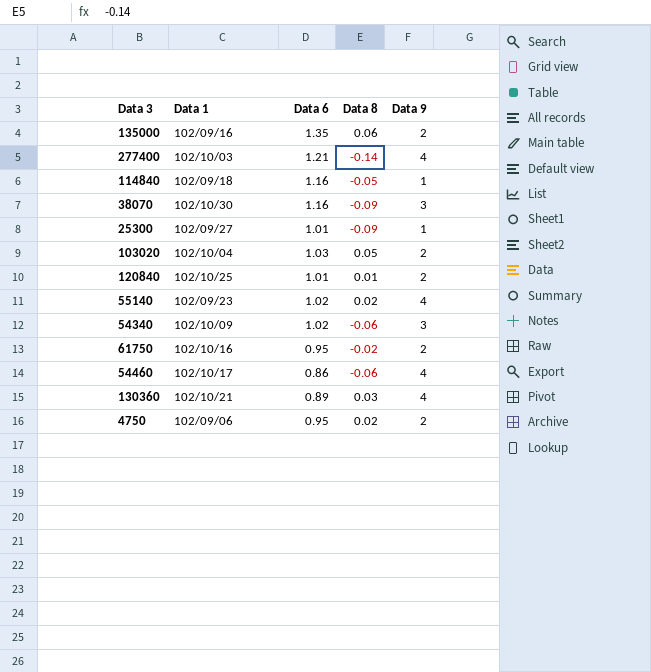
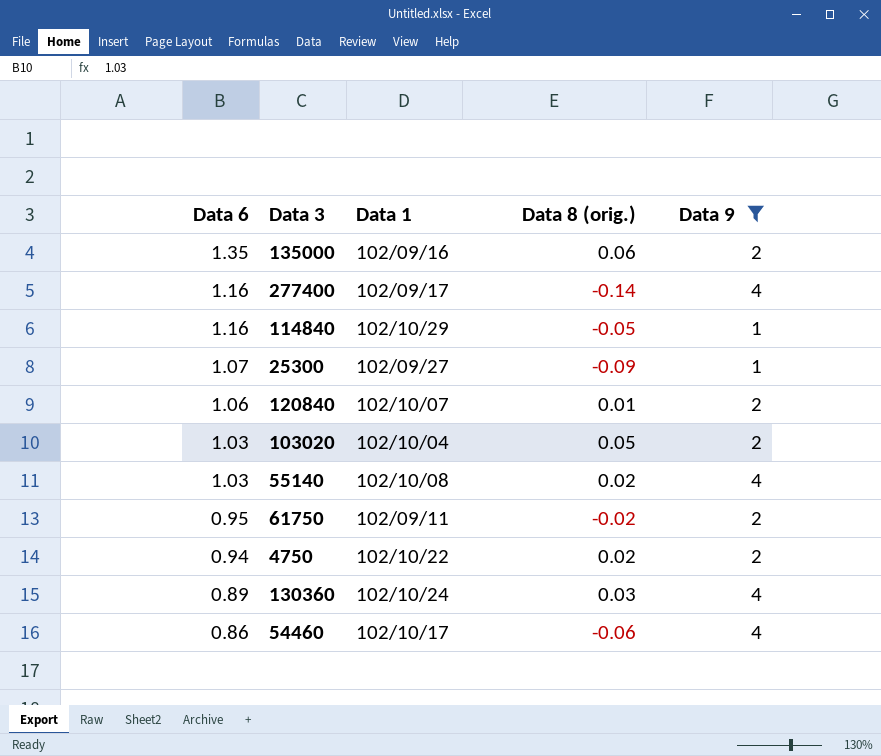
filter: none -> Data 9 != 3
row order: none -> Data 6 descending
column Data 6 | position: 3 -> 1
column name: Data 8 -> Data 8 (orig.)
277400 | Data 6: 1.21 -> 1.16
277400 | Data 1: 102/10/03 -> 102/09/17
114840 | Data 1: 102/09/18 -> 102/10/29
25300 | Data 6: 1.01 -> 1.07
120840 | Data 6: 1.01 -> 1.06
120840 | Data 1: 102/10/25 -> 102/10/07
55140 | Data 6: 1.02 -> 1.03
55140 | Data 1: 102/09/23 -> 102/10/08
61750 | Data 1: 102/10/16 -> 102/09/11
4750 | Data 6: 0.95 -> 0.94
4750 | Data 1: 102/09/06 -> 102/10/22
130360 | Data 1: 102/10/21 -> 102/10/24

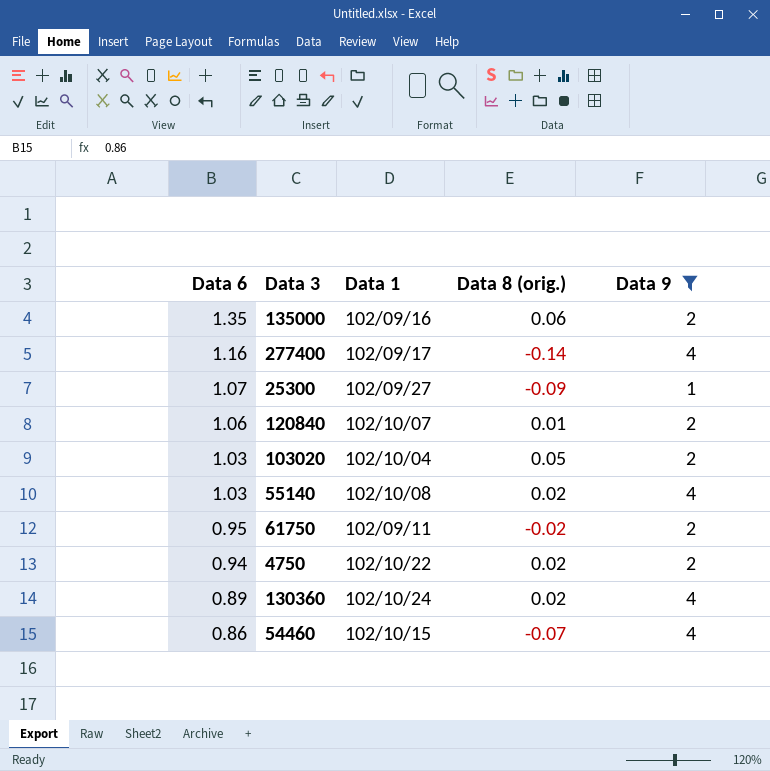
row 114840: 1.16 | 102/10/29 | -0.05 | 1 -> none
130360 | Data 8 (orig.): 0.03 -> 0.02
54460 | Data 1: 102/10/17 -> 102/10/15
54460 | Data 8 (orig.): -0.06 -> -0.07

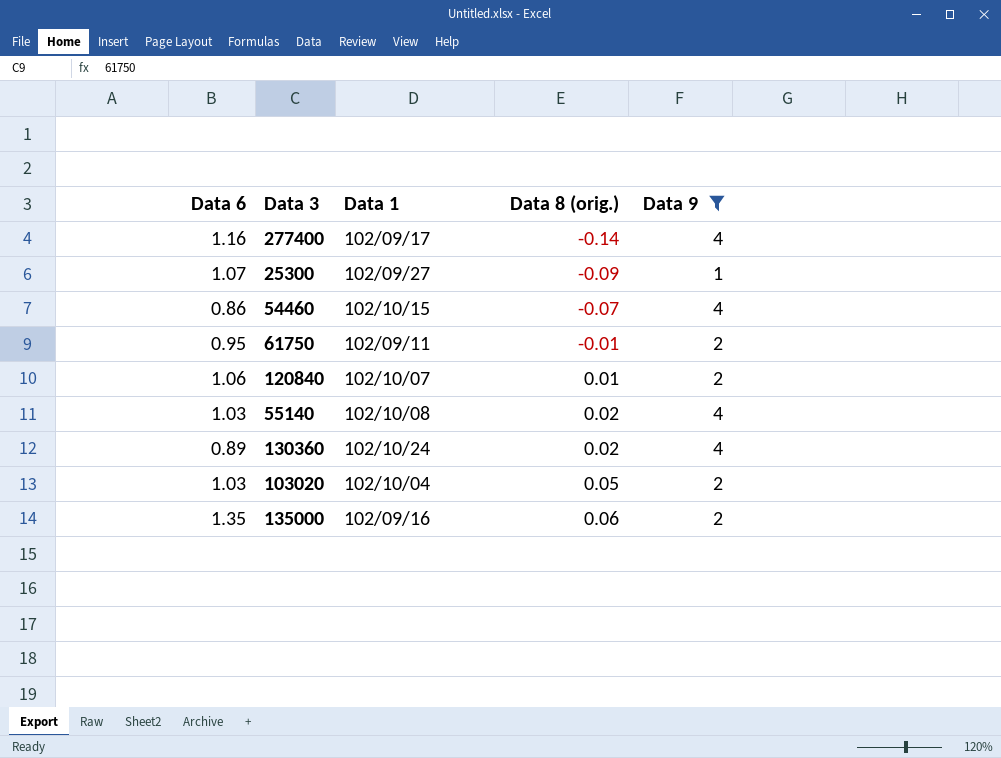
row order: Data 6 descending -> Data 8 (orig.) ascending
row 4750: 0.94 | 102/10/22 | 0.02 | 2 -> none
61750 | Data 8 (orig.): -0.02 -> -0.01

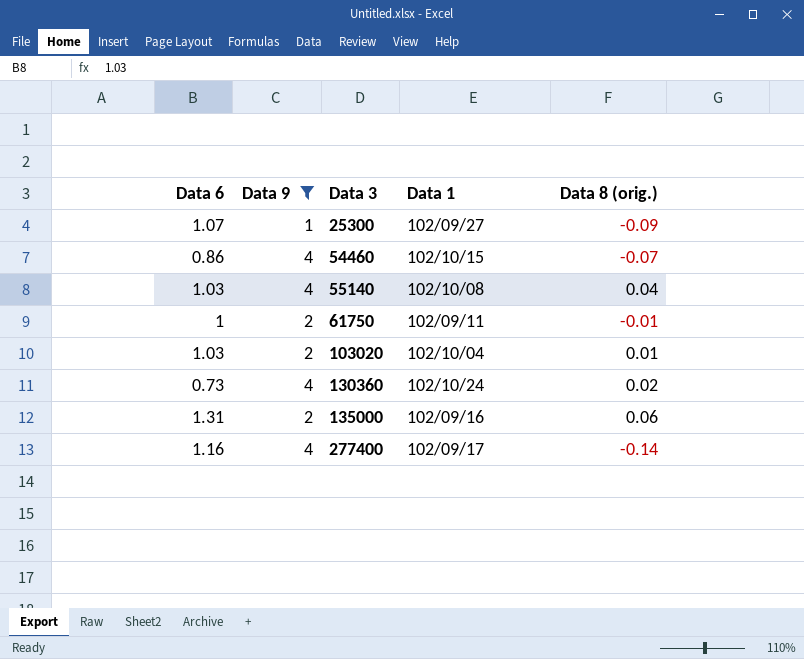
row order: Data 8 (orig.) ascending -> Data 3 ascending
column Data 9 | position: 5 -> 2
row 120840: 1.06 | 102/10/07 | 0.01 | 2 -> none
55140 | Data 8 (orig.): 0.02 -> 0.04
61750 | Data 6: 0.95 -> 1
103020 | Data 8 (orig.): 0.05 -> 0.01
130360 | Data 6: 0.89 -> 0.73
135000 | Data 6: 1.35 -> 1.31

